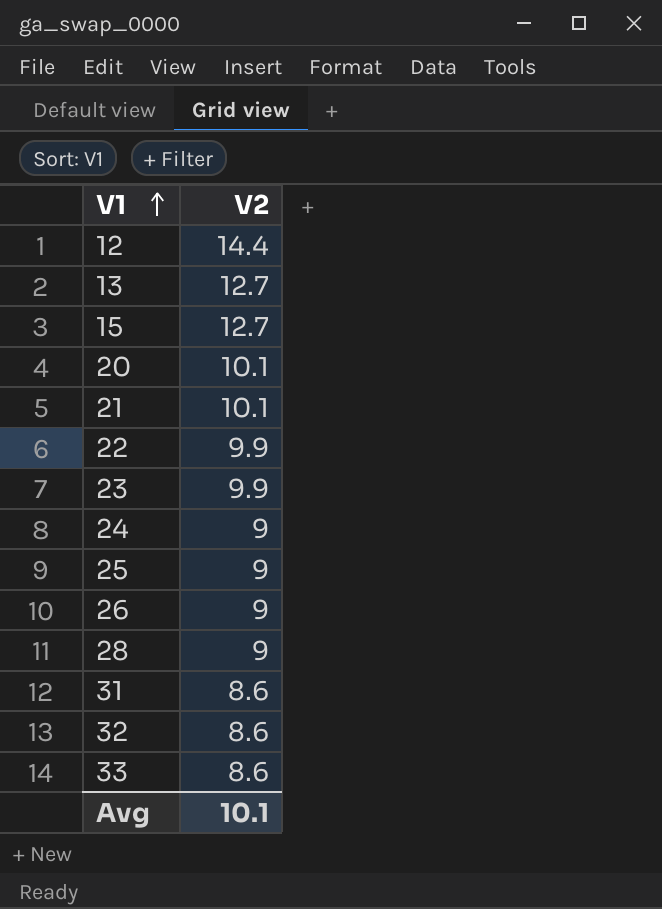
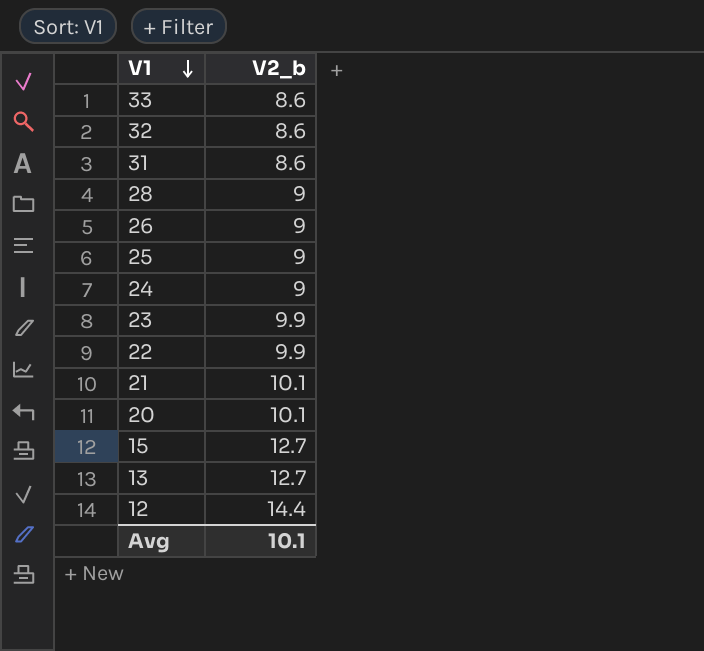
row order: V1 ascending -> V1 descending
column name: V2 -> V2_b

